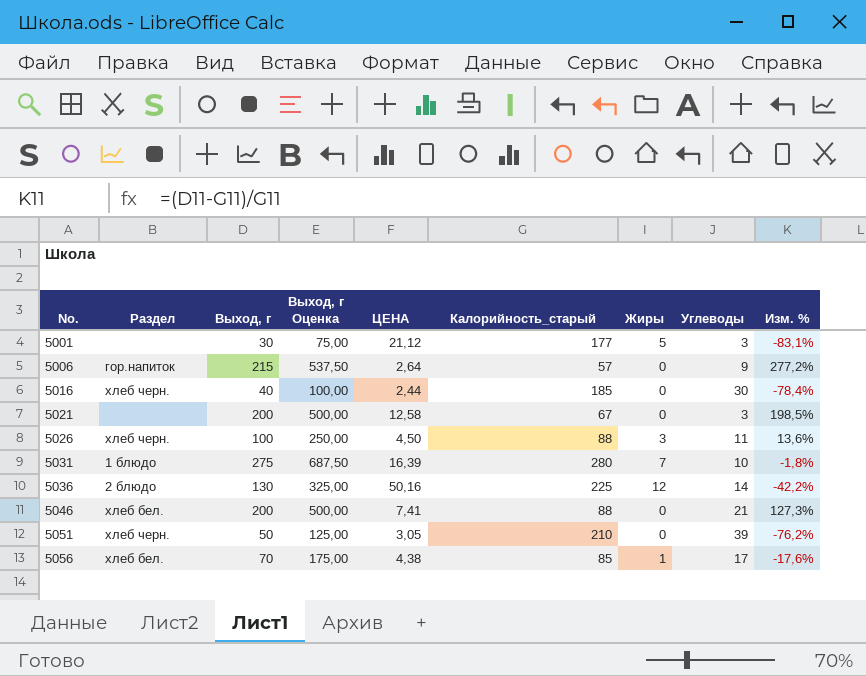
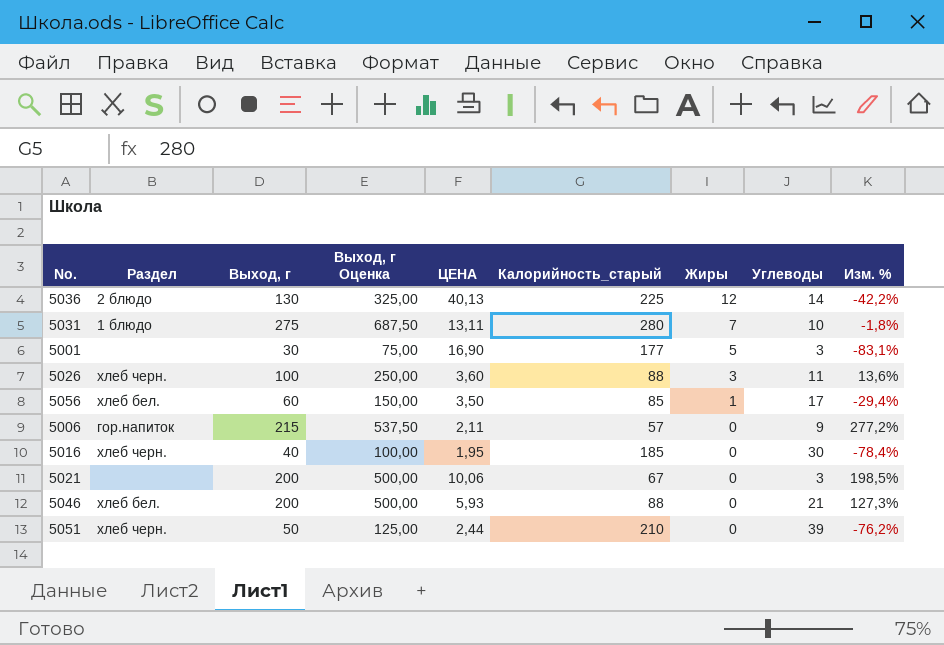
row order: No. ascending -> Жиры descending
5036 | ЦЕНА: 50,16 -> 40,13
5031 | ЦЕНА: 16,39 -> 13,11
5001 | ЦЕНА: 21,12 -> 16,90
5026 | ЦЕНА: 4,50 -> 3,60
5056 | Выход, г: 70 -> 60
5056 | Выход, г Оценка: 175,00 -> 150,00
5056 | ЦЕНА: 4,38 -> 3,50
5056 | Изм. %: -17,6% -> -29,4%
5006 | ЦЕНА: 2,64 -> 2,11
5016 | ЦЕНА: 2,44 -> 1,95
5021 | ЦЕНА: 12,58 -> 10,06
5046 | ЦЕНА: 7,41 -> 5,93
5051 | ЦЕНА: 3,05 -> 2,44

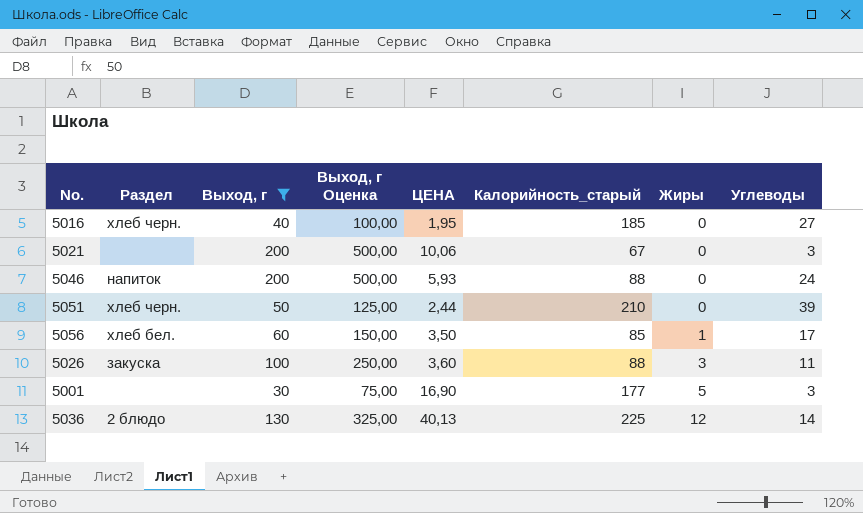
filter: none -> Выход, г <= 200
row order: Жиры descending -> Жиры ascending
column Изм. % | formula: ([Выход, г] - [Калорийность_старый]) / [Калорийность_старый] -> none
5016 | Углеводы: 30 -> 27
5046 | Раздел: хлеб бел. -> напиток
5046 | Углеводы: 21 -> 24
5026 | Раздел: хлеб черн. -> закуска

